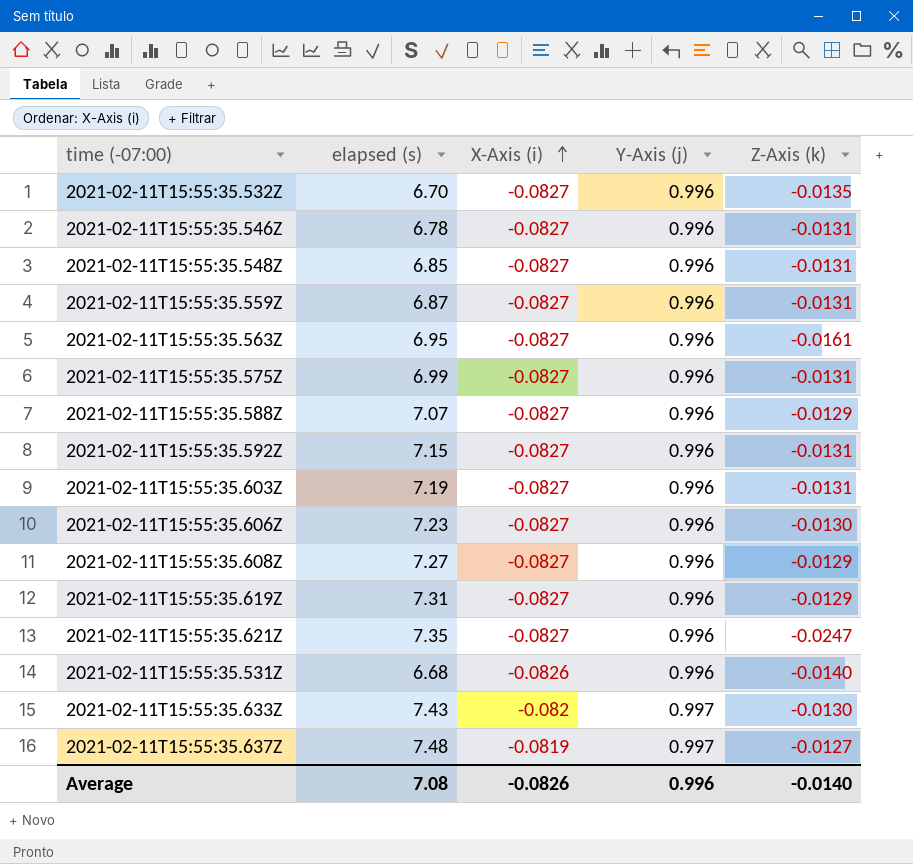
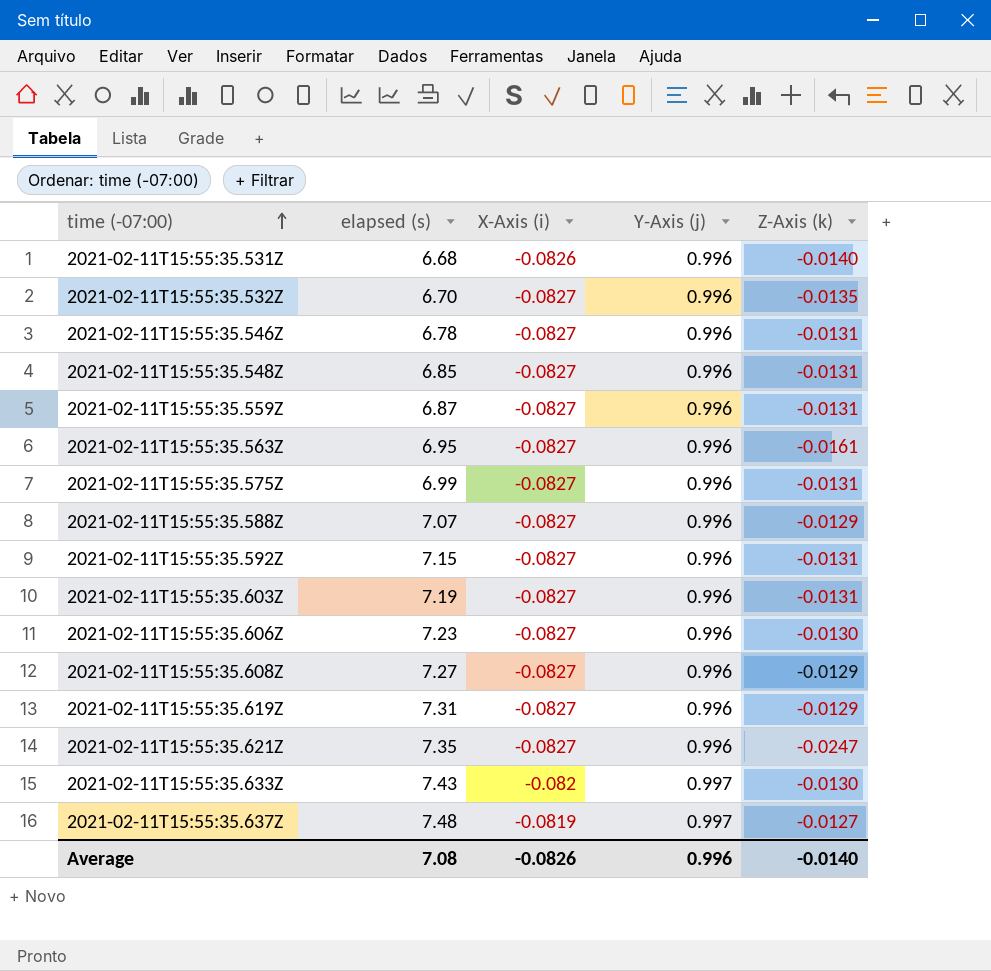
row order: X-Axis (i) ascending -> time (-07:00) ascending

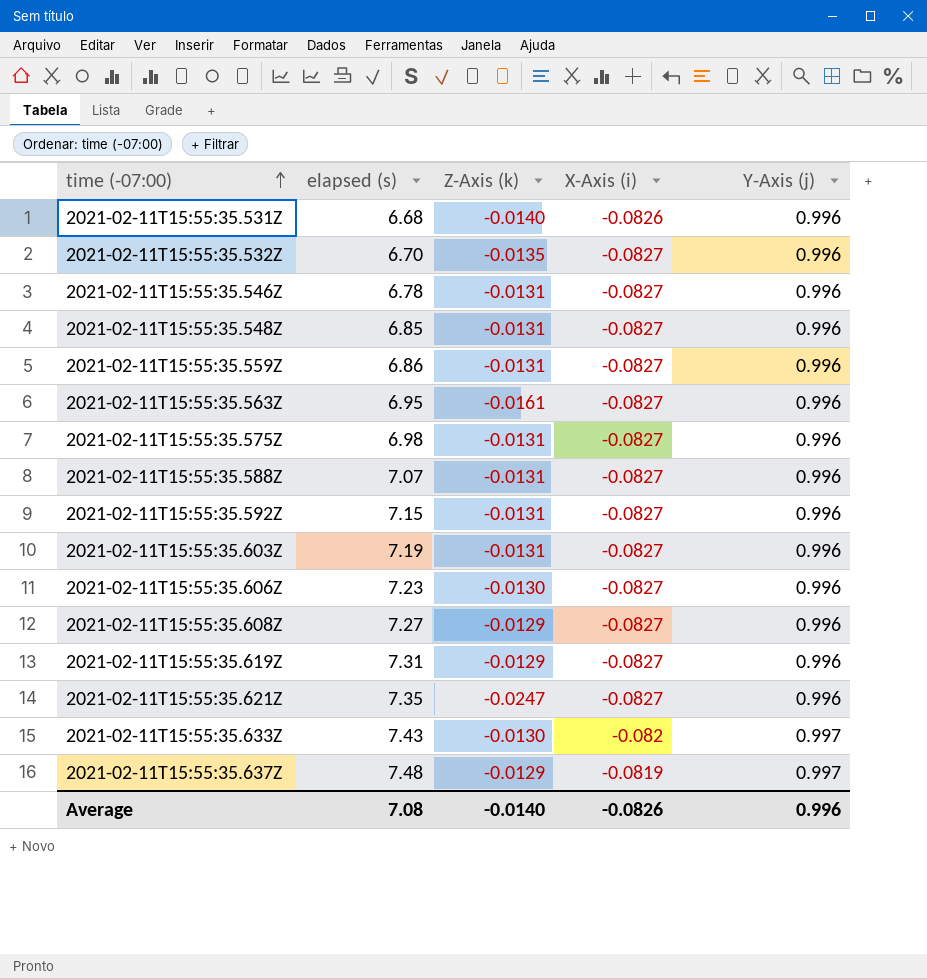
column Z-Axis (k) | position: 5 -> 3
2021-02-11T15:55:35.559Z | elapsed (s): 6.87 -> 6.86
2021-02-11T15:55:35.575Z | elapsed (s): 6.99 -> 6.98
2021-02-11T15:55:35.588Z | Z-Axis (k): -0.0129 -> -0.0131
2021-02-11T15:55:35.637Z | Z-Axis (k): -0.0127 -> -0.0129

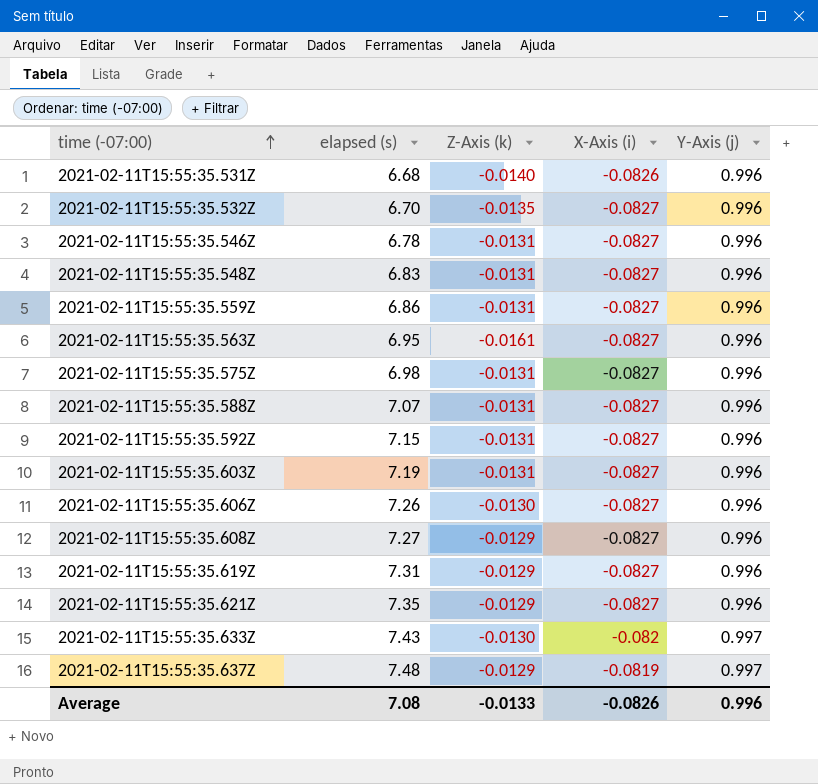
2021-02-11T15:55:35.548Z | elapsed (s): 6.85 -> 6.83
2021-02-11T15:55:35.606Z | elapsed (s): 7.23 -> 7.26
2021-02-11T15:55:35.621Z | Z-Axis (k): -0.0247 -> -0.0129
Average | Z-Axis (k): -0.0140 -> -0.0133

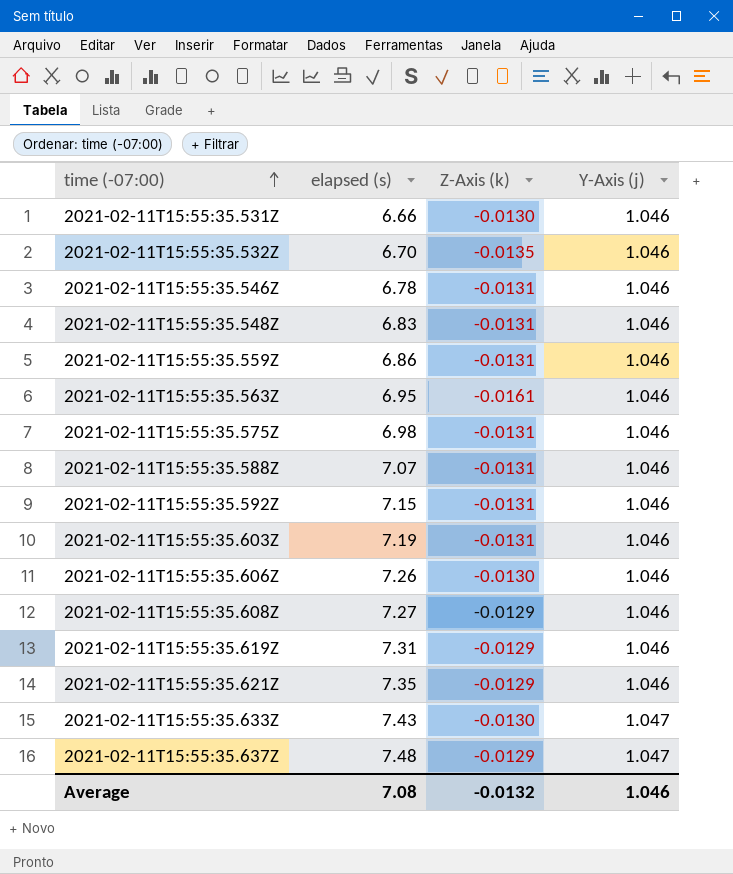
column X-Axis (i) | position: 4 -> none
2021-02-11T15:55:35.531Z | elapsed (s): 6.68 -> 6.66
2021-02-11T15:55:35.531Z | Z-Axis (k): -0.0140 -> -0.0130
2021-02-11T15:55:35.531Z | Y-Axis (j): 0.996 -> 1.046
2021-02-11T15:55:35.532Z | Y-Axis (j): 0.996 -> 1.046
2021-02-11T15:55:35.546Z | Y-Axis (j): 0.996 -> 1.046
2021-02-11T15:55:35.548Z | Y-Axis (j): 0.996 -> 1.046
2021-02-11T15:55:35.559Z | Y-Axis (j): 0.996 -> 1.046
2021-02-11T15:55:35.563Z | Y-Axis (j): 0.996 -> 1.046
2021-02-11T15:55:35.575Z | Y-Axis (j): 0.996 -> 1.046
2021-02-11T15:55:35.588Z | Y-Axis (j): 0.996 -> 1.046
2021-02-11T15:55:35.592Z | Y-Axis (j): 0.996 -> 1.046
2021-02-11T15:55:35.603Z | Y-Axis (j): 0.996 -> 1.046
2021-02-11T15:55:35.606Z | Y-Axis (j): 0.996 -> 1.046
2021-02-11T15:55:35.608Z | Y-Axis (j): 0.996 -> 1.046
2021-02-11T15:55:35.619Z | Y-Axis (j): 0.996 -> 1.046
2021-02-11T15:55:35.621Z | Y-Axis (j): 0.996 -> 1.046
2021-02-11T15:55:35.633Z | Y-Axis (j): 0.997 -> 1.047
2021-02-11T15:55:35.637Z | Y-Axis (j): 0.997 -> 1.047
Average | Z-Axis (k): -0.0133 -> -0.0132
Average | Y-Axis (j): 0.996 -> 1.046

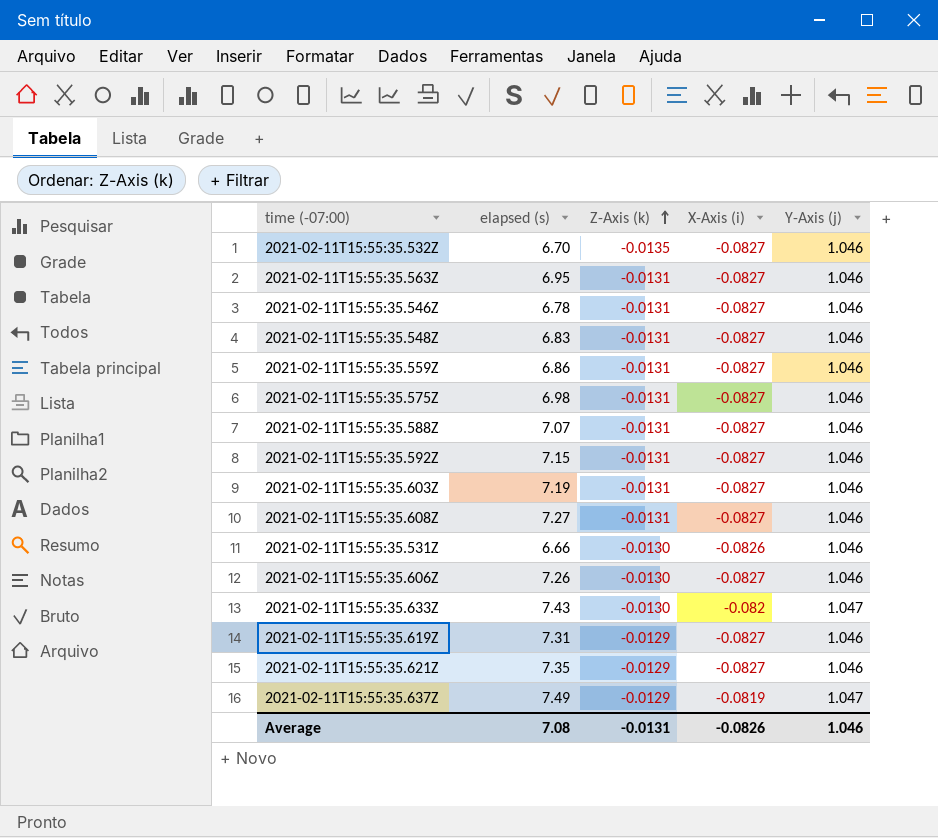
row order: time (-07:00) ascending -> Z-Axis (k) ascending
column X-Axis (i) | position: none -> 4
2021-02-11T15:55:35.563Z | Z-Axis (k): -0.0161 -> -0.0131
2021-02-11T15:55:35.608Z | Z-Axis (k): -0.0129 -> -0.0131
2021-02-11T15:55:35.637Z | elapsed (s): 7.48 -> 7.49
Average | Z-Axis (k): -0.0132 -> -0.0131

